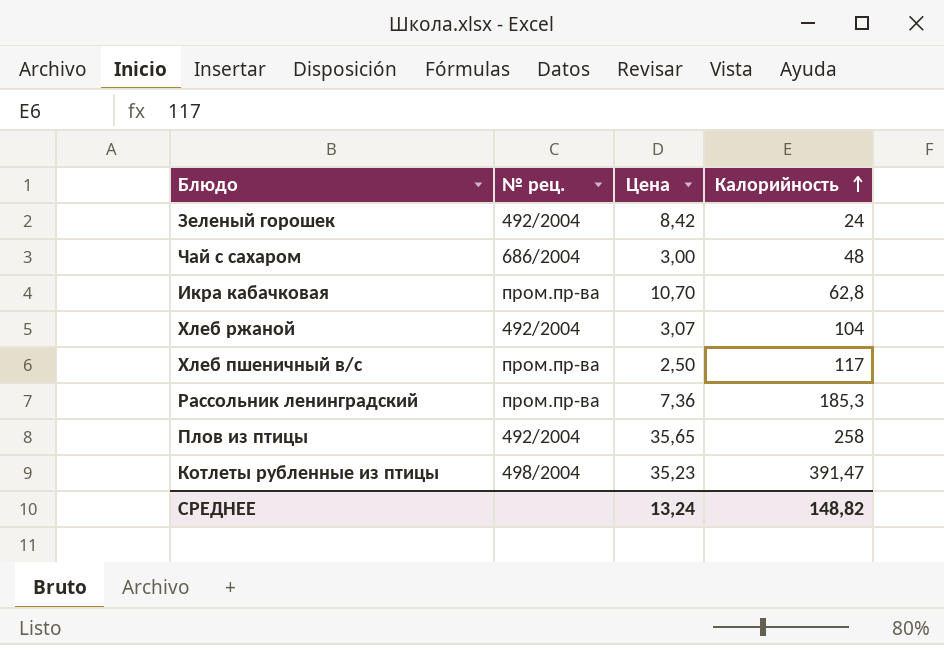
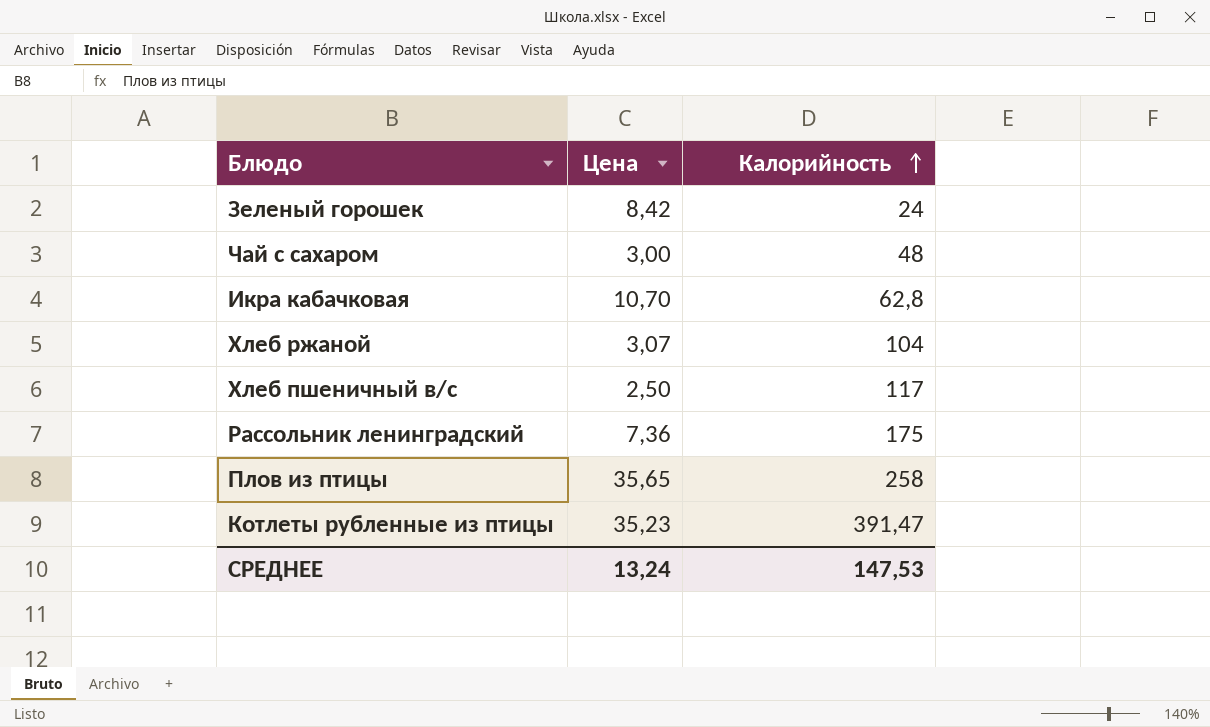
column № рец. | position: 2 -> none
Рассольник ленинградский | Калорийность: 185,3 -> 175
СРЕДНЕЕ | Калорийность: 148,82 -> 147,53

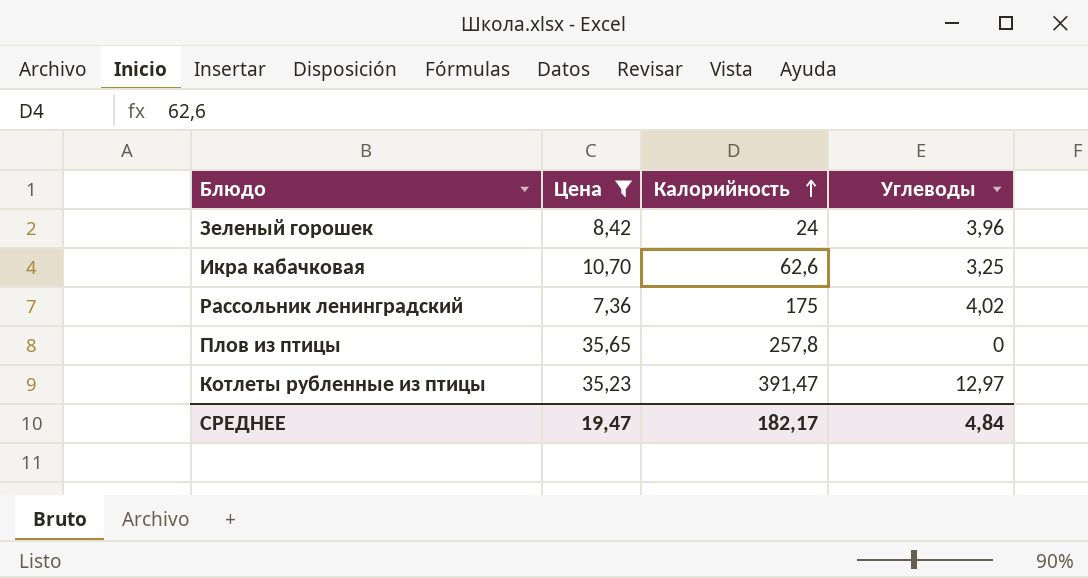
filter: none -> Цена >= 7,36
column Углеводы | position: none -> 4
Икра кабачковая | Калорийность: 62,8 -> 62,6
Плов из птицы | Калорийность: 258 -> 257,8
СРЕДНЕЕ | Цена: 13,24 -> 19,47
СРЕДНЕЕ | Калорийность: 147,53 -> 182,17

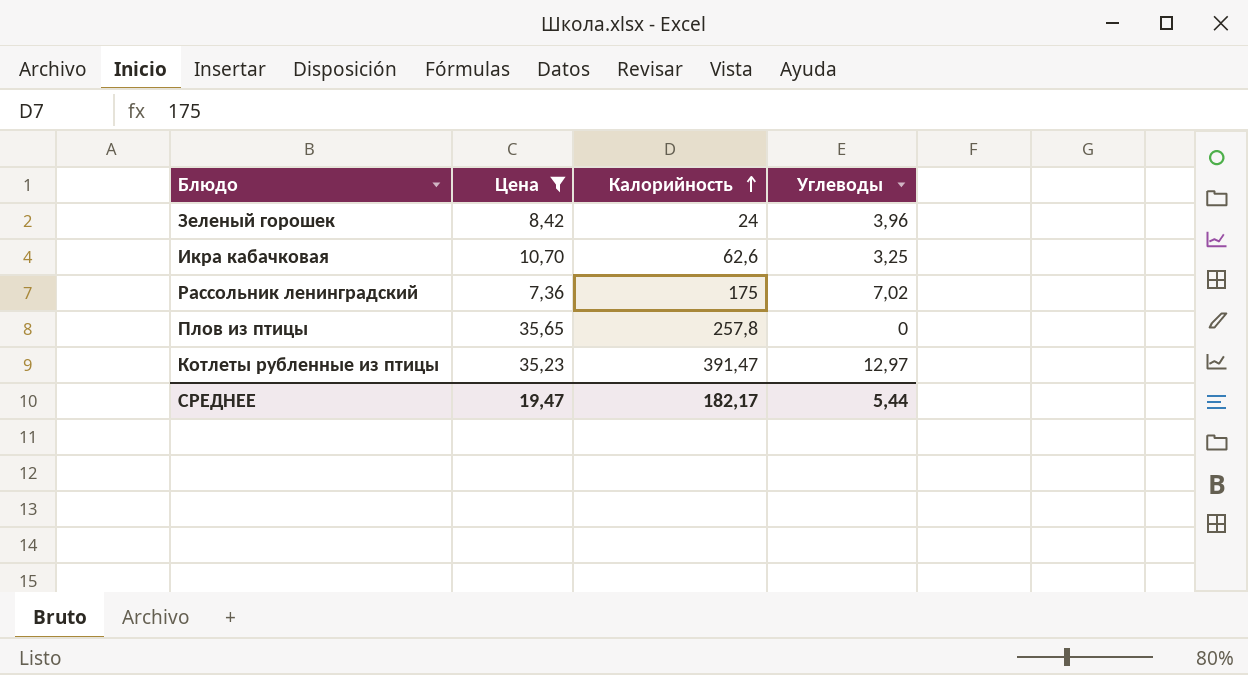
Рассольник ленинградский | Углеводы: 4,02 -> 7,02
СРЕДНЕЕ | Углеводы: 4,84 -> 5,44

